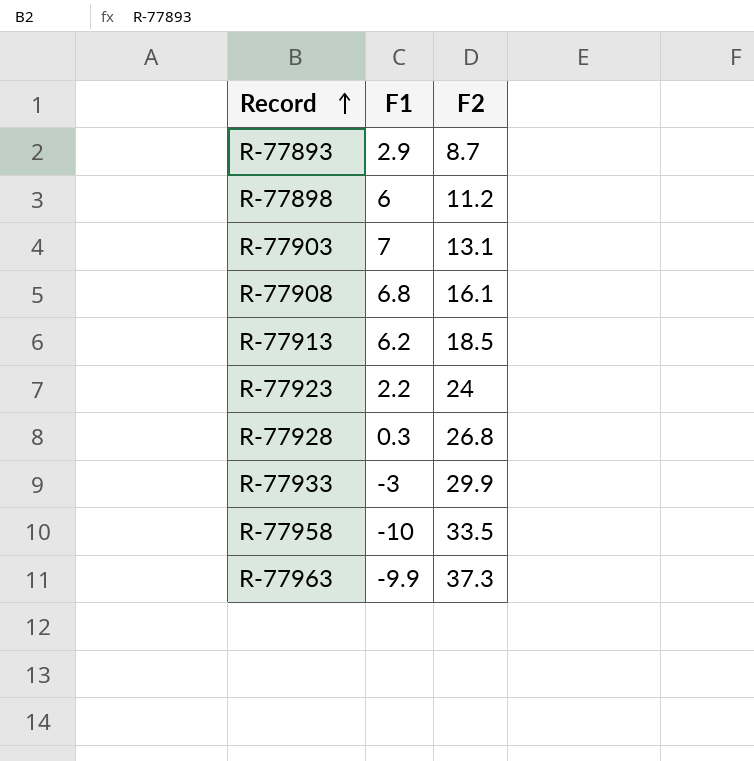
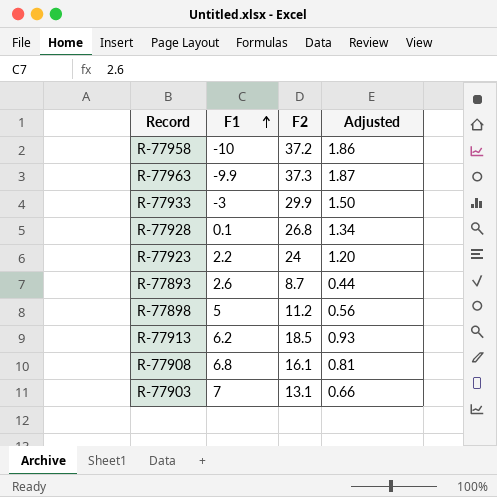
row order: Record ascending -> F1 ascending
column Adjusted | formula: none -> [F2] * 0.05
R-77958 | F2: 33.5 -> 37.2
R-77928 | F1: 0.3 -> 0.1
R-77893 | F1: 2.9 -> 2.6
R-77898 | F1: 6 -> 5

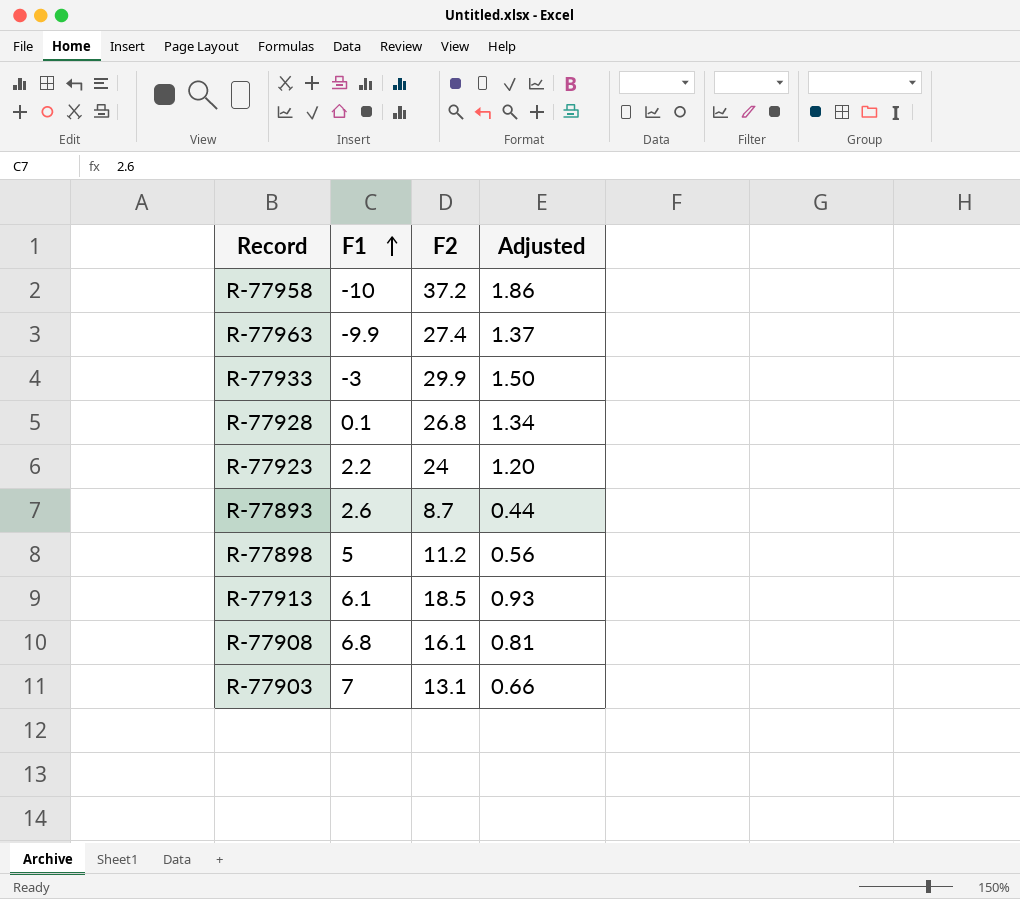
R-77963 | F2: 37.3 -> 27.4
R-77963 | Adjusted: 1.87 -> 1.37
R-77913 | F1: 6.2 -> 6.1

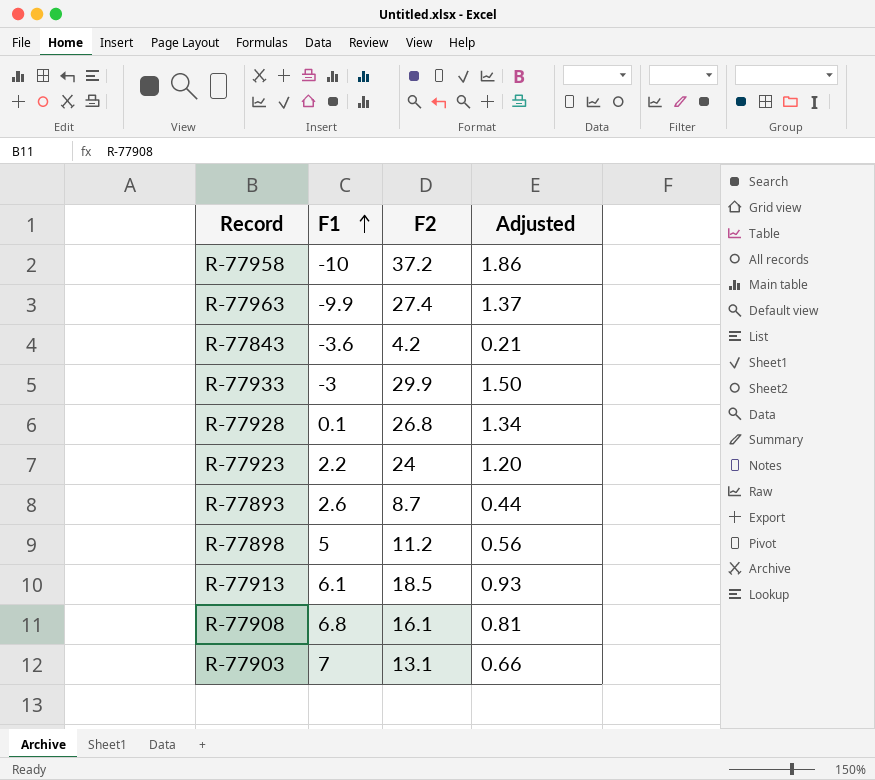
row R-77843: none -> -3.6 | 4.2 | 0.21

